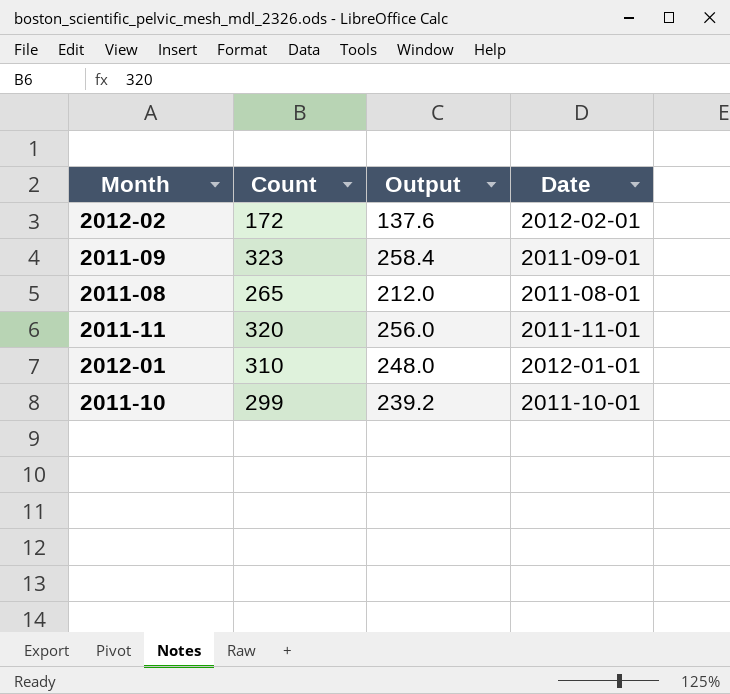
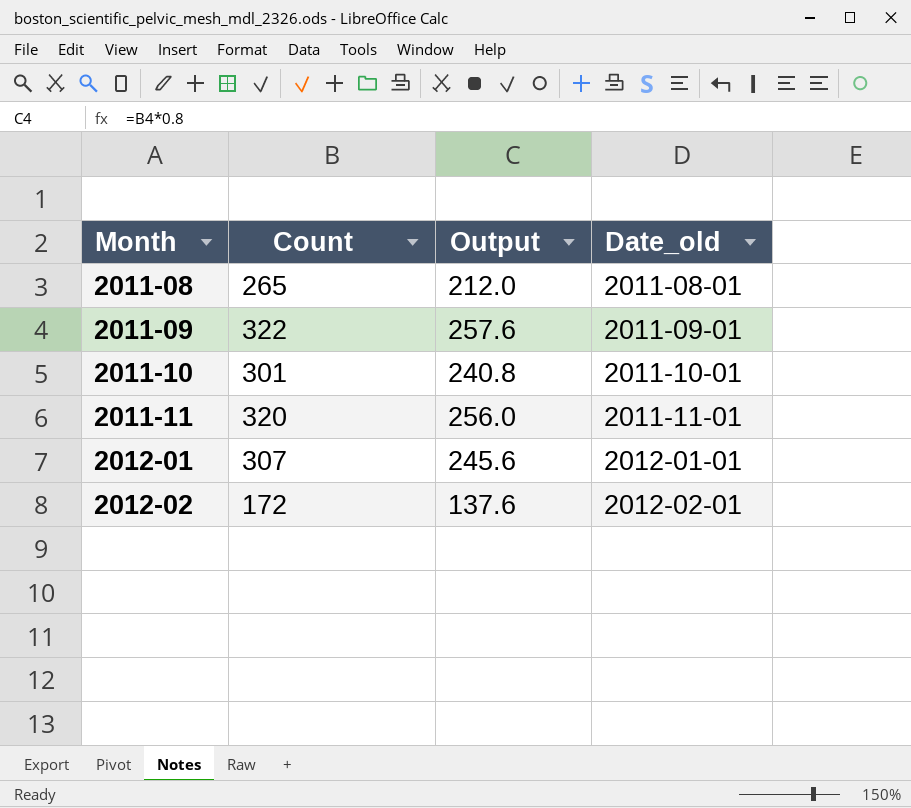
row order: none -> Month ascending
column name: Date -> Date_old
2011-09 | Count: 323 -> 322
2011-09 | Output: 258.4 -> 257.6
2011-10 | Count: 299 -> 301
2011-10 | Output: 239.2 -> 240.8
2012-01 | Count: 310 -> 307
2012-01 | Output: 248.0 -> 245.6

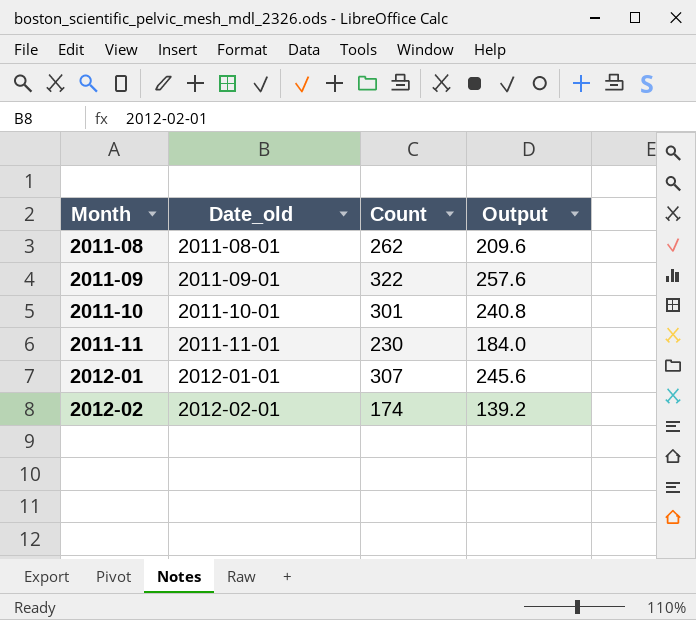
column Date_old | position: 4 -> 2
2011-08 | Count: 265 -> 262
2011-08 | Output: 212.0 -> 209.6
2011-11 | Count: 320 -> 230
2011-11 | Output: 256.0 -> 184.0
2012-02 | Count: 172 -> 174
2012-02 | Output: 137.6 -> 139.2

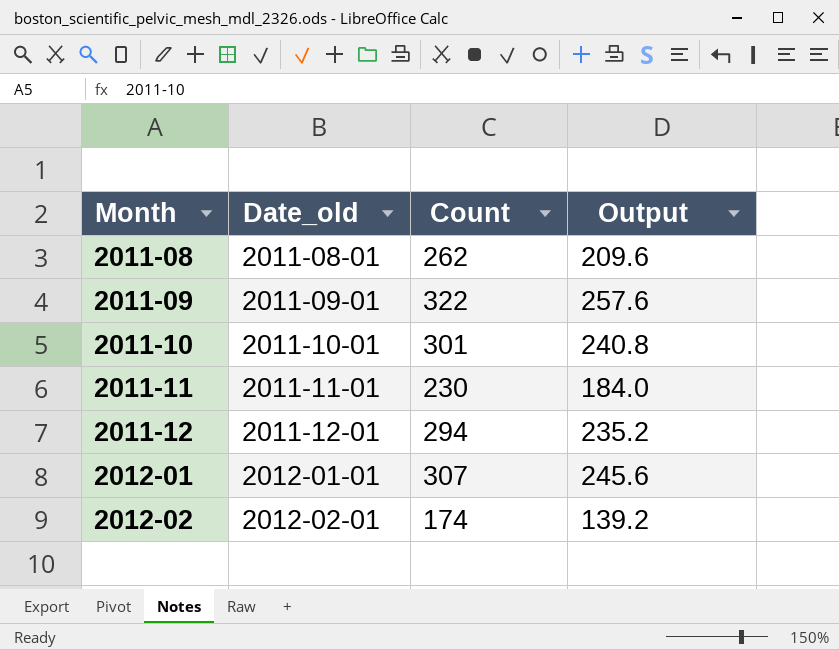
row 2011-12: none -> 2011-12-01 | 294 | 235.2

